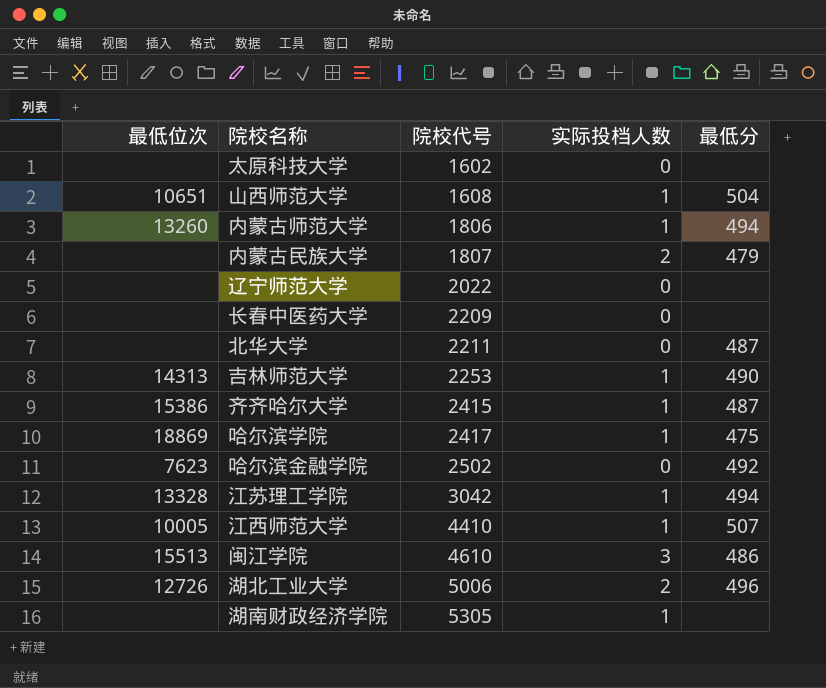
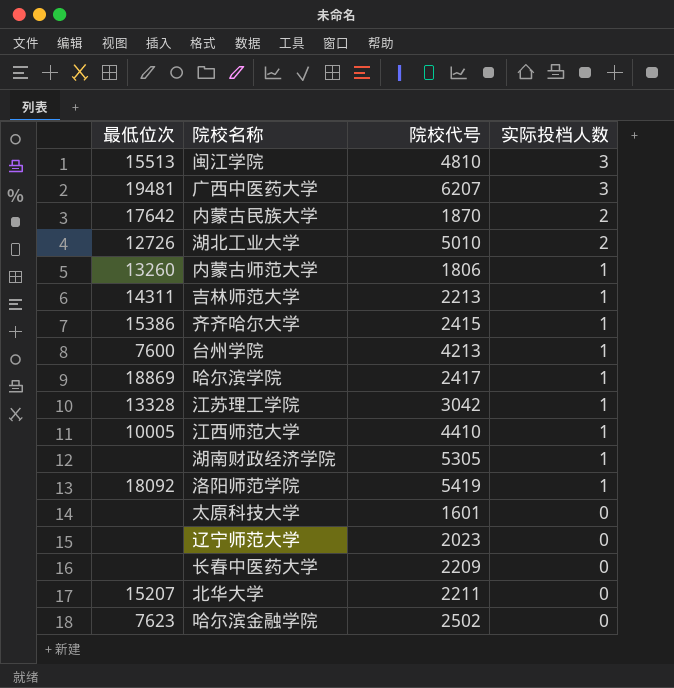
row order: 院校代号 ascending -> 实际投档人数 descending
column 最低分 | position: 5 -> none
row 山西师范大学: 10651 | 1608 | 1 | 504 -> none
闽江学院 | 院校代号: 4610 -> 4810
row 广西中医药大学: none -> 19481 | 6207 | 3
内蒙古民族大学 | 最低位次: none -> 17642
内蒙古民族大学 | 院校代号: 1807 -> 1870
湖北工业大学 | 院校代号: 5006 -> 5010
吉林师范大学 | 最低位次: 14313 -> 14311
吉林师范大学 | 院校代号: 2253 -> 2213
row 台州学院: none -> 7600 | 4213 | 1
row 洛阳师范学院: none -> 18092 | 5419 | 1
太原科技大学 | 院校代号: 1602 -> 1601
辽宁师范大学 | 院校代号: 2022 -> 2023
北华大学 | 最低位次: none -> 15207

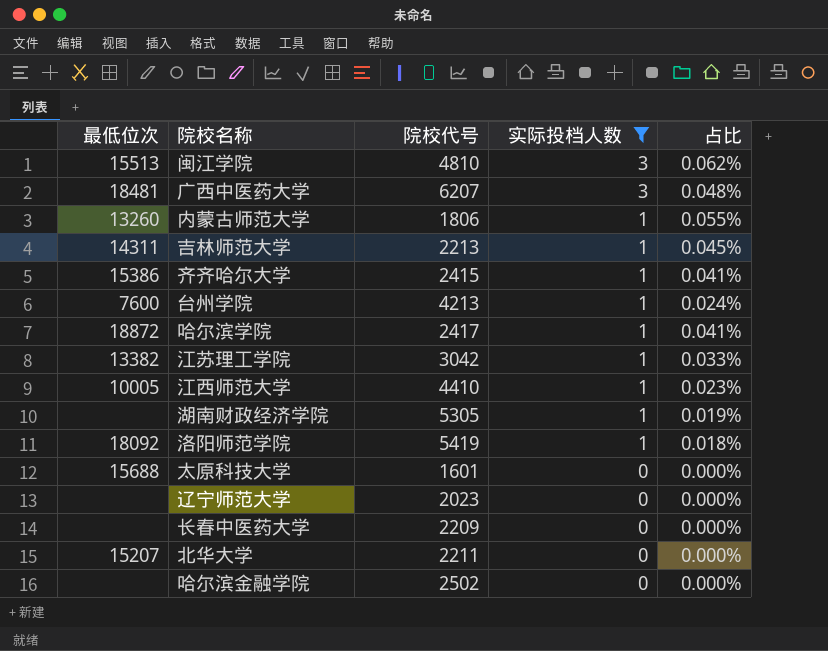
filter: none -> 实际投档人数 != 2
column 占比 | formula: none -> [实际投档人数] / [院校代号]
广西中医药大学 | 最低位次: 19481 -> 18481
哈尔滨学院 | 最低位次: 18869 -> 18872
江苏理工学院 | 最低位次: 13328 -> 13382
太原科技大学 | 最低位次: none -> 15688
哈尔滨金融学院 | 最低位次: 7623 -> none

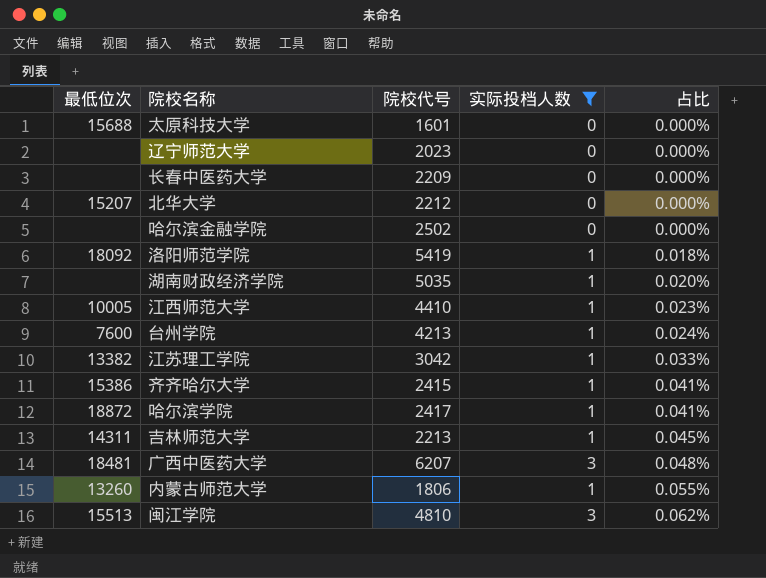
row order: 实际投档人数 descending -> 占比 ascending
北华大学 | 院校代号: 2211 -> 2212
湖南财政经济学院 | 院校代号: 5305 -> 5035
湖南财政经济学院 | 占比: 0.019% -> 0.020%

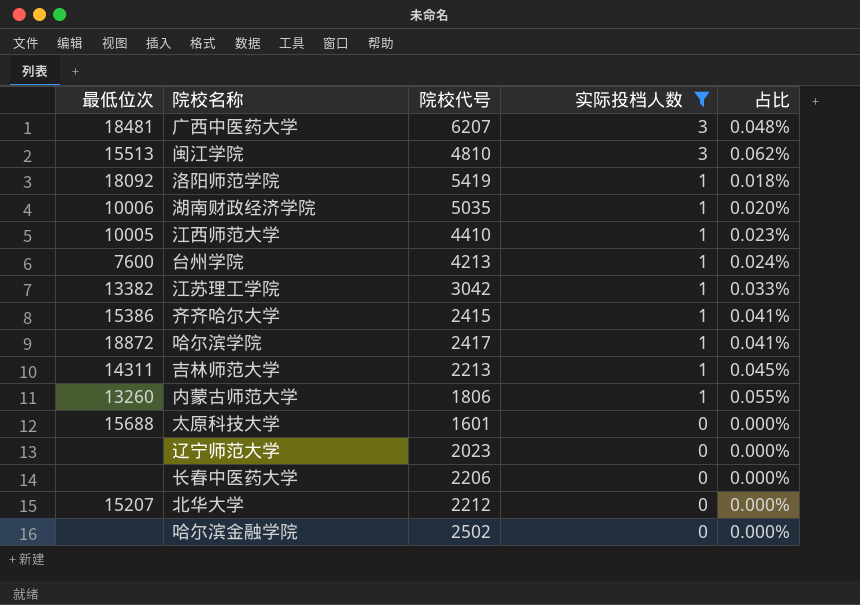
row order: 占比 ascending -> 实际投档人数 descending
湖南财政经济学院 | 最低位次: none -> 10006
长春中医药大学 | 院校代号: 2209 -> 2206

